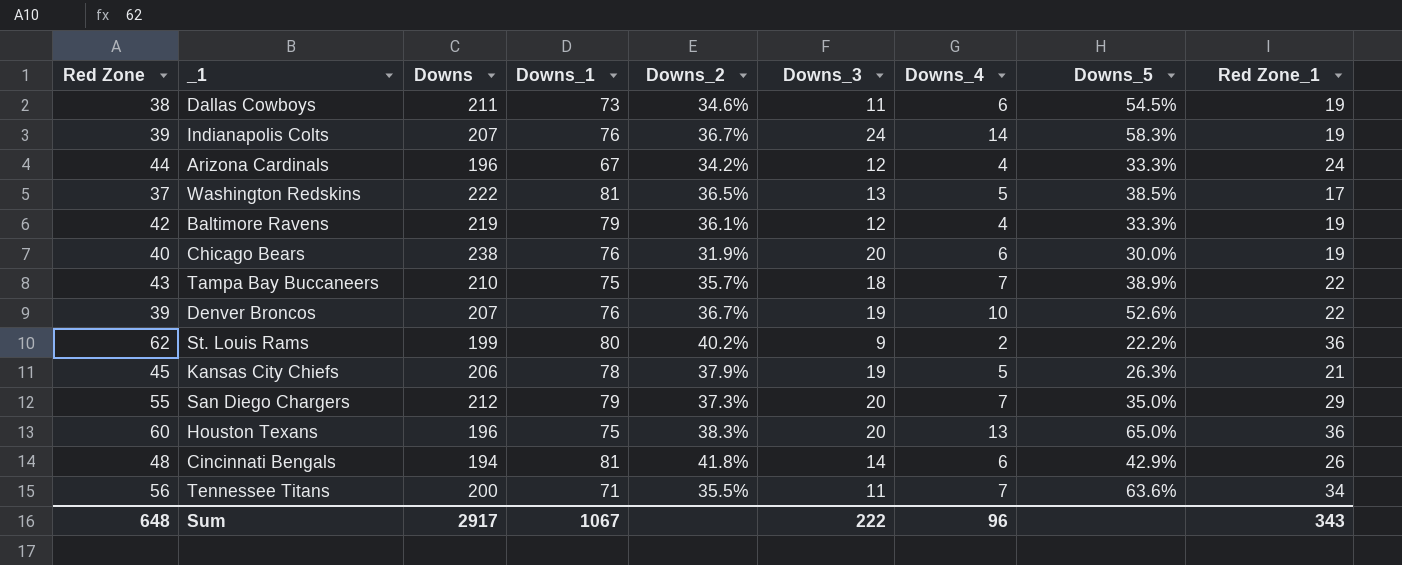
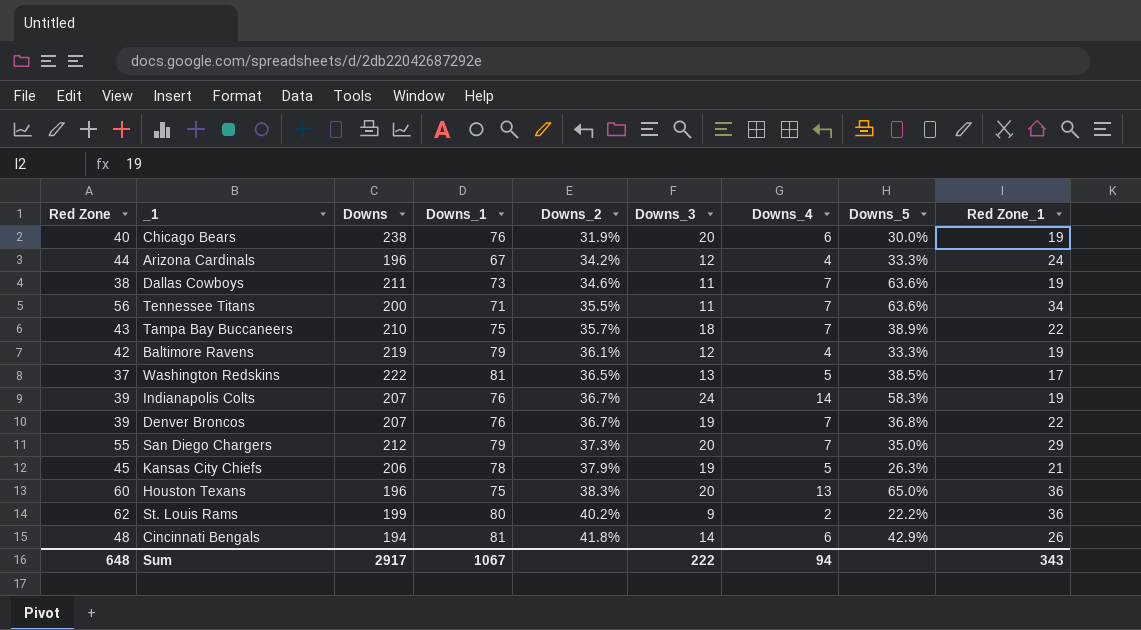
row order: none -> Downs_2 ascending
Dallas Cowboys | Downs_4: 6 -> 7
Dallas Cowboys | Downs_5: 54.5% -> 63.6%
Denver Broncos | Downs_4: 10 -> 7
Denver Broncos | Downs_5: 52.6% -> 36.8%
Sum | Downs_4: 96 -> 94

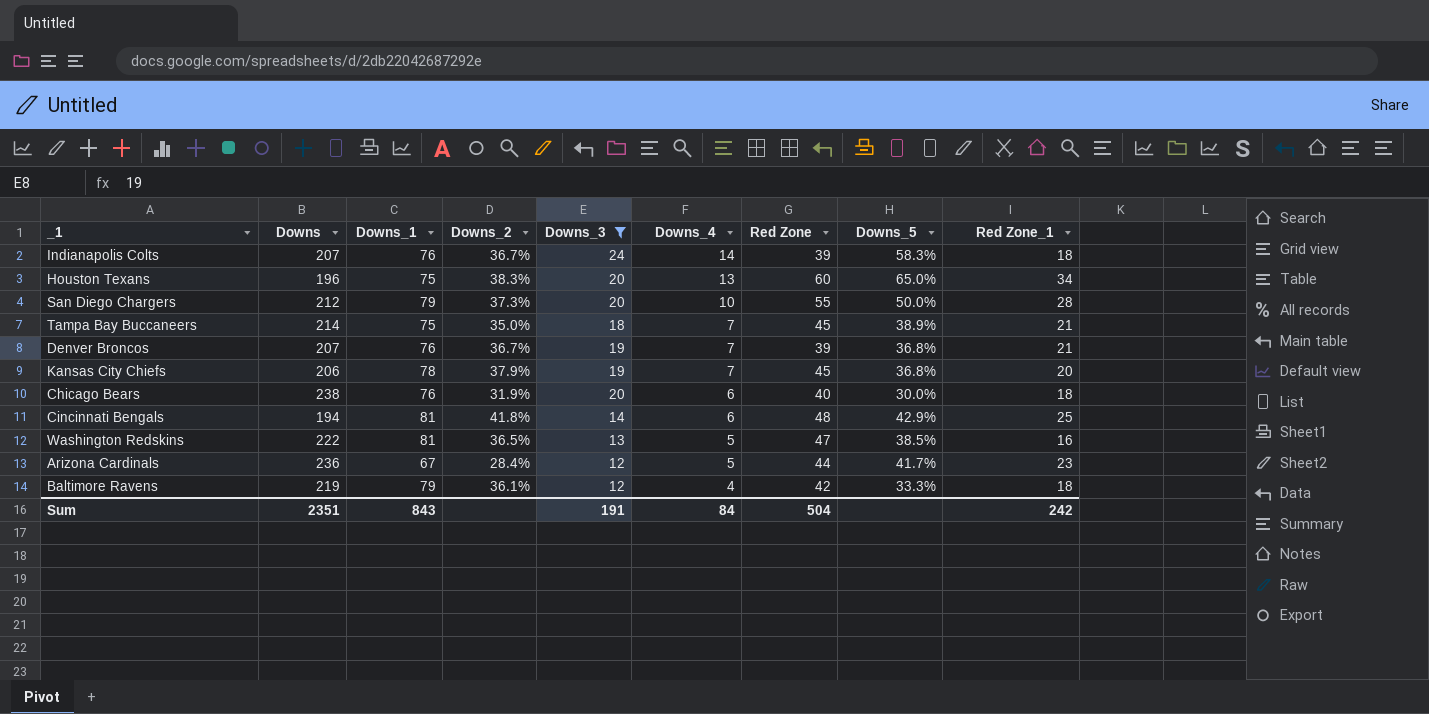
filter: none -> Downs_3 >= 12
row order: Downs_2 ascending -> Downs_4 descending
column Red Zone | position: 1 -> 7
Indianapolis Colts | Red Zone_1: 19 -> 18
Houston Texans | Red Zone_1: 36 -> 34
San Diego Chargers | Downs_4: 7 -> 10
San Diego Chargers | Downs_5: 35.0% -> 50.0%
San Diego Chargers | Red Zone_1: 29 -> 28
Tampa Bay Buccaneers | Downs: 210 -> 214
Tampa Bay Buccaneers | Downs_2: 35.7% -> 35.0%
Tampa Bay Buccaneers | Red Zone: 43 -> 45
Tampa Bay Buccaneers | Red Zone_1: 22 -> 21
Denver Broncos | Red Zone_1: 22 -> 21
Kansas City Chiefs | Downs_4: 5 -> 7
Kansas City Chiefs | Downs_5: 26.3% -> 36.8%
Kansas City Chiefs | Red Zone_1: 21 -> 20
Chicago Bears | Red Zone_1: 19 -> 18
Cincinnati Bengals | Red Zone_1: 26 -> 25
Washington Redskins | Red Zone: 37 -> 47
Washington Redskins | Red Zone_1: 17 -> 16
Arizona Cardinals | Downs: 196 -> 236
Arizona Cardinals | Downs_2: 34.2% -> 28.4%
Arizona Cardinals | Downs_4: 4 -> 5
Arizona Cardinals | Downs_5: 33.3% -> 41.7%
Arizona Cardinals | Red Zone_1: 24 -> 23
Baltimore Ravens | Red Zone_1: 19 -> 18
Sum | Downs: 2917 -> 2351
Sum | Downs_1: 1067 -> 843
Sum | Downs_3: 222 -> 191
Sum | Downs_4: 94 -> 84
Sum | Red Zone: 648 -> 504
Sum | Red Zone_1: 343 -> 242

